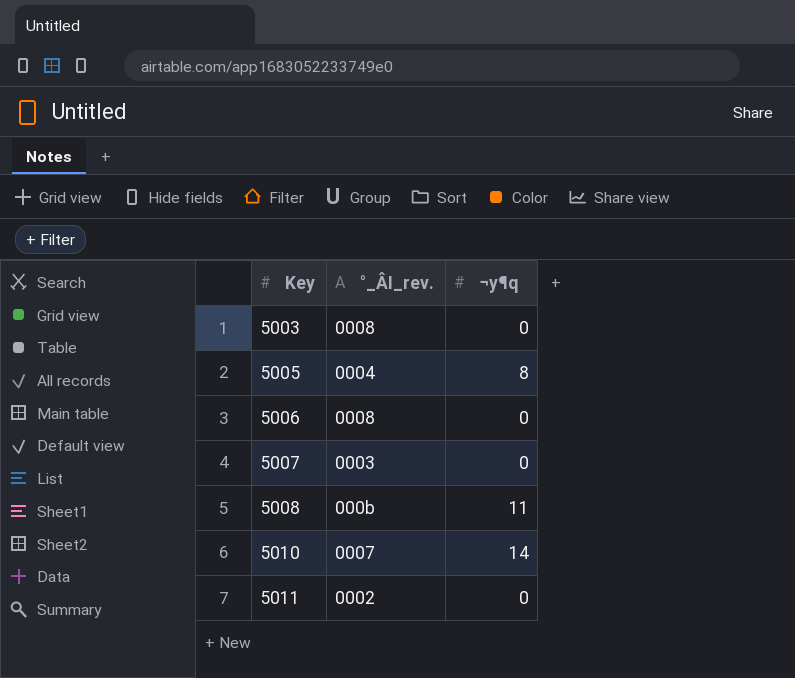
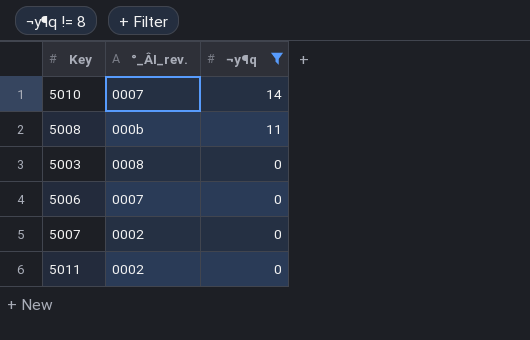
filter: none -> ¬y¶q != 8
row order: Key ascending -> ¬y¶q descending
5006 | °_ÂI_rev.: 0008 -> 0007
5007 | °_ÂI_rev.: 0003 -> 0002

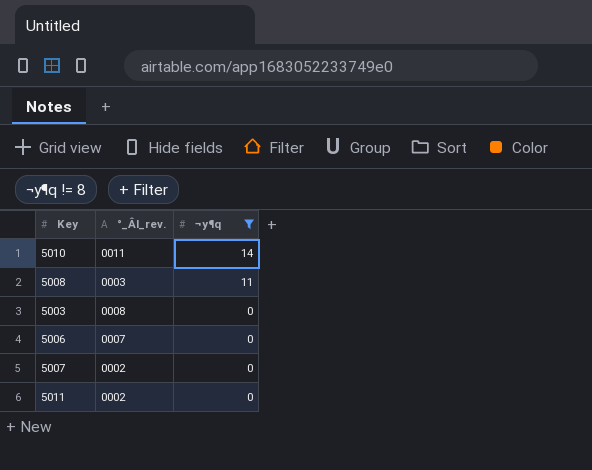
5010 | °_ÂI_rev.: 0007 -> 0011
5008 | °_ÂI_rev.: 000b -> 0003

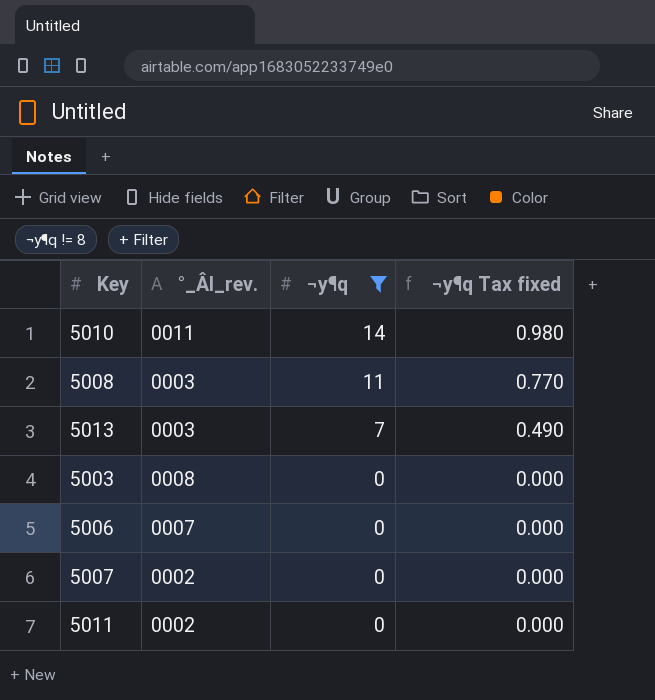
column ¬y¶q Tax fixed | formula: none -> [¬y¶q] * 0.07
row 5013: none -> 0003 | 7 | 0.490

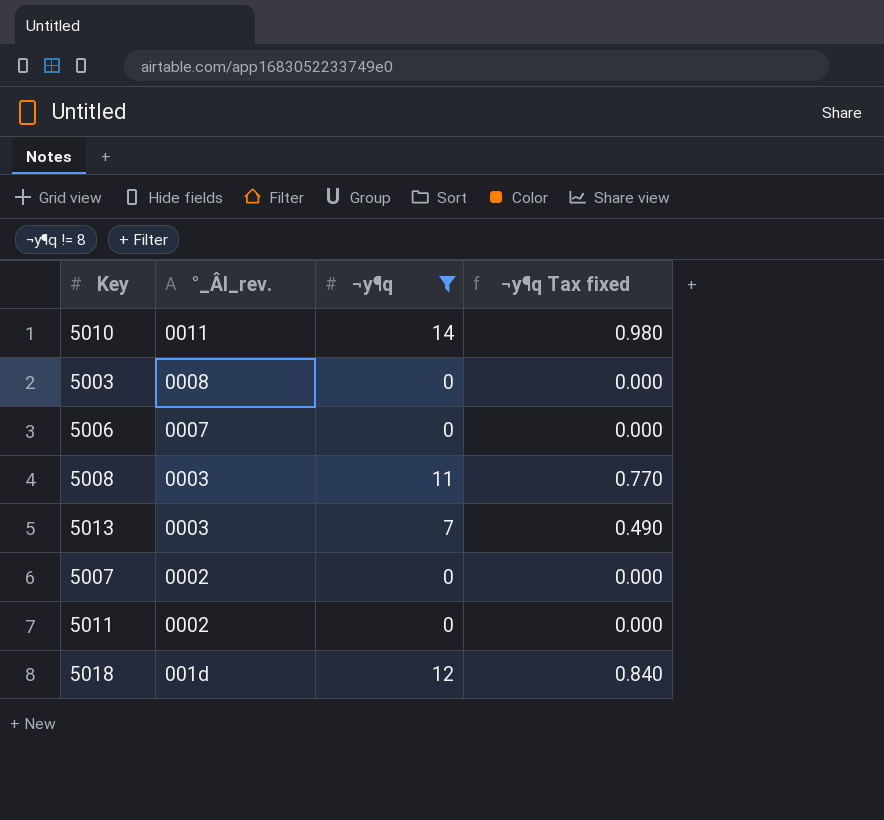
row order: ¬y¶q descending -> °_ÂI_rev. descending
row 5018: none -> 001d | 12 | 0.840

